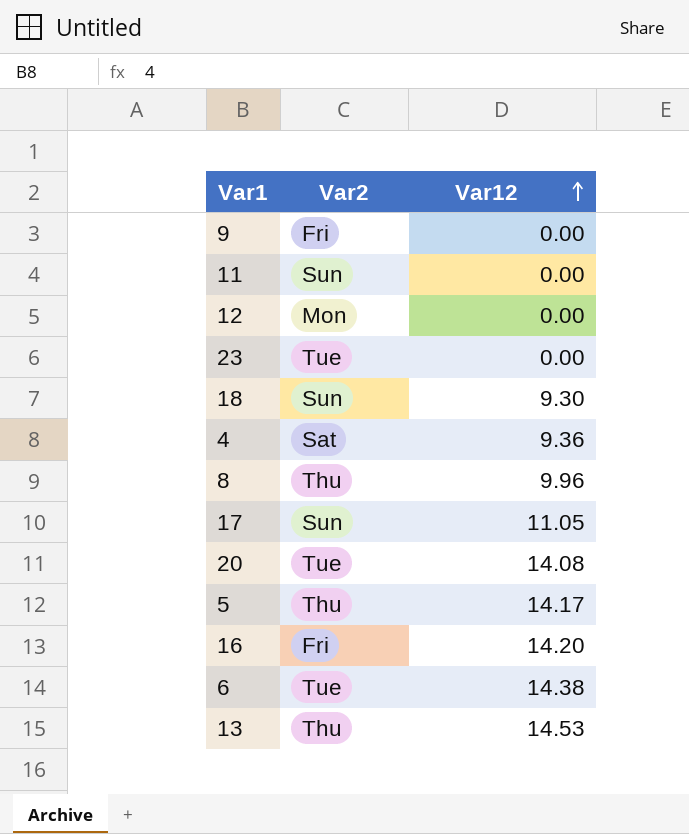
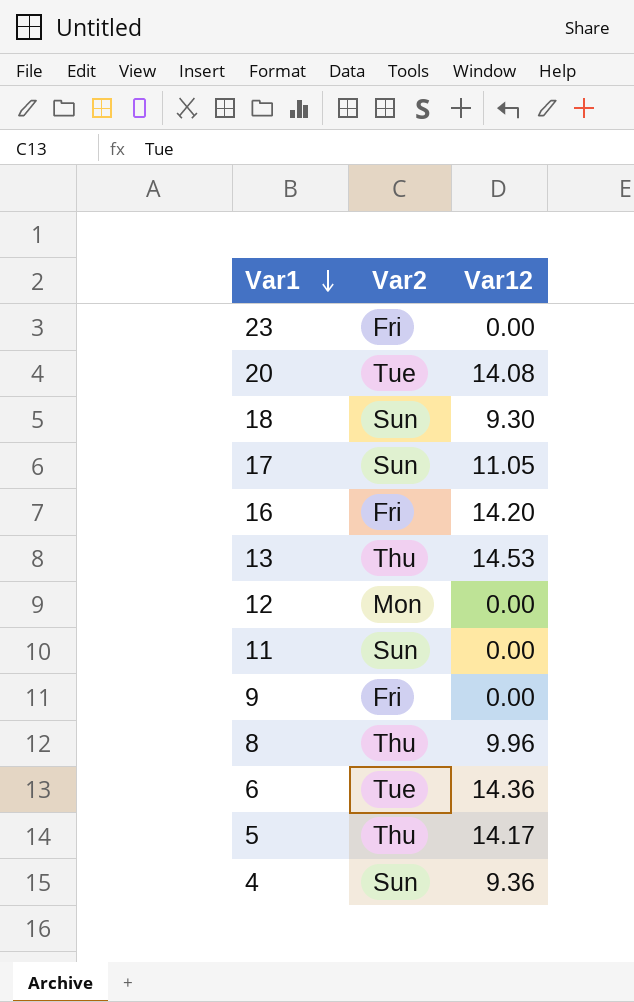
row order: Var12 ascending -> Var1 descending
23 | Var2: Tue -> Fri
6 | Var12: 14.38 -> 14.36
4 | Var2: Sat -> Sun

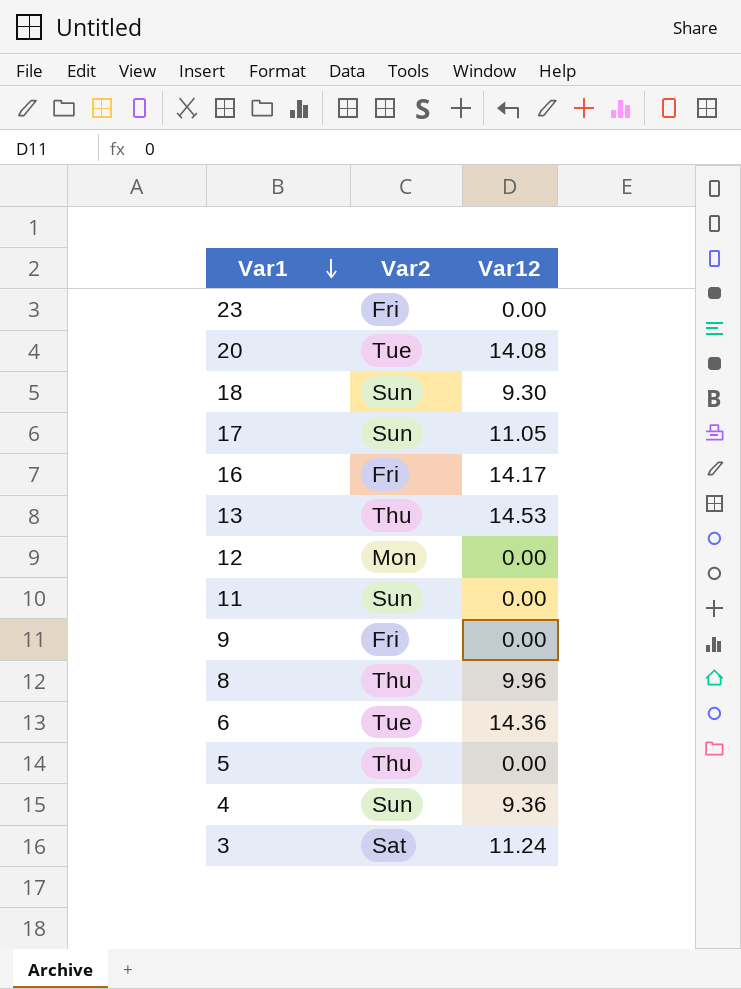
16 | Var12: 14.20 -> 14.17
5 | Var12: 14.17 -> 0.00
row 3: none -> Sat | 11.24

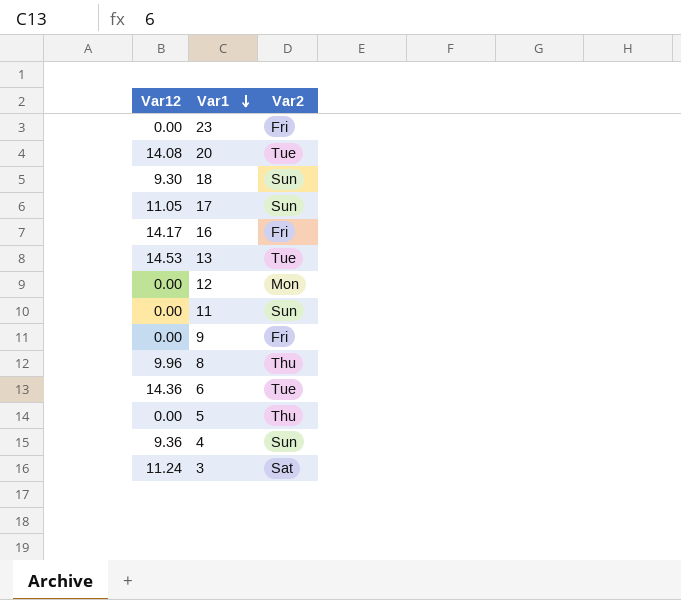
column Var12 | position: 3 -> 1
13 | Var2: Thu -> Tue

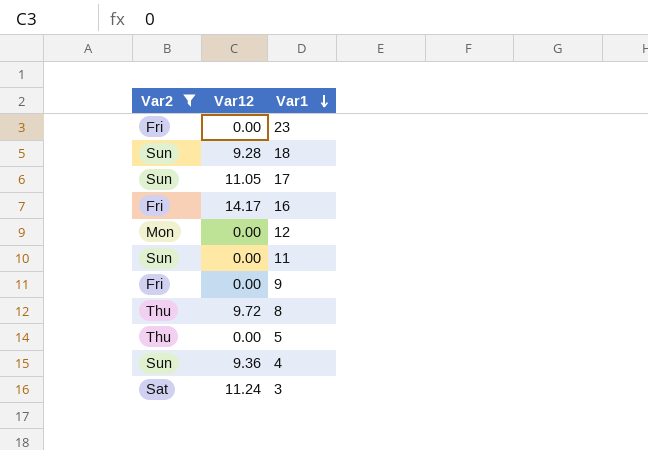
filter: none -> Var2 != Tue
column Var2 | position: 3 -> 1
18 | Var12: 9.30 -> 9.28
8 | Var12: 9.96 -> 9.72

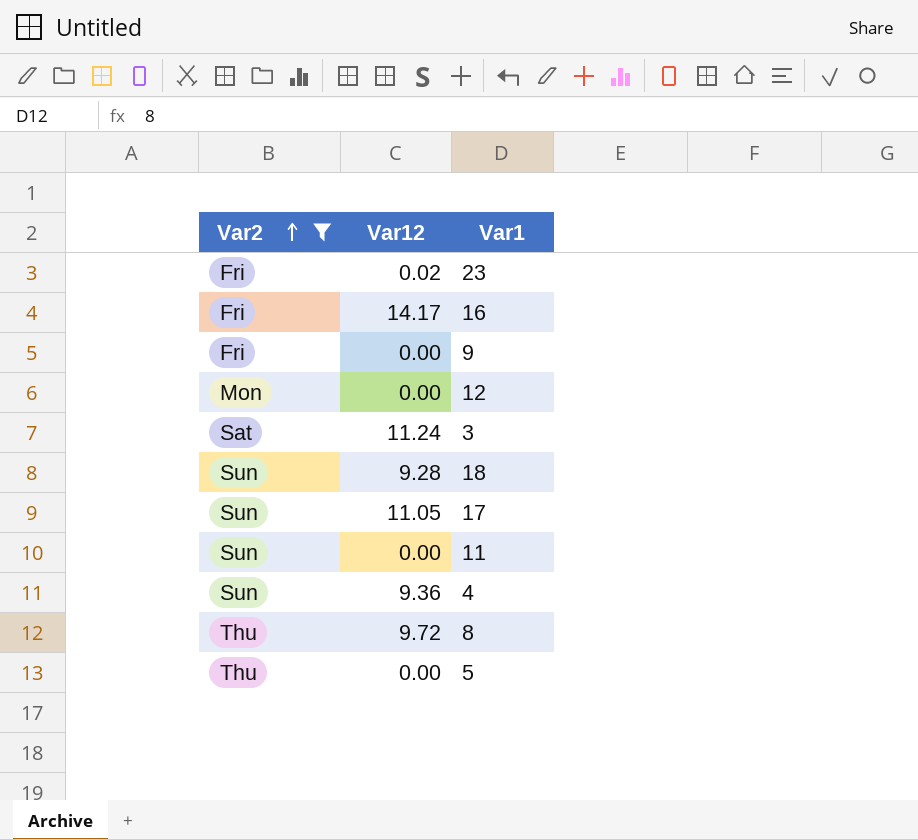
row order: Var1 descending -> Var2 ascending
23 | Var12: 0.00 -> 0.02

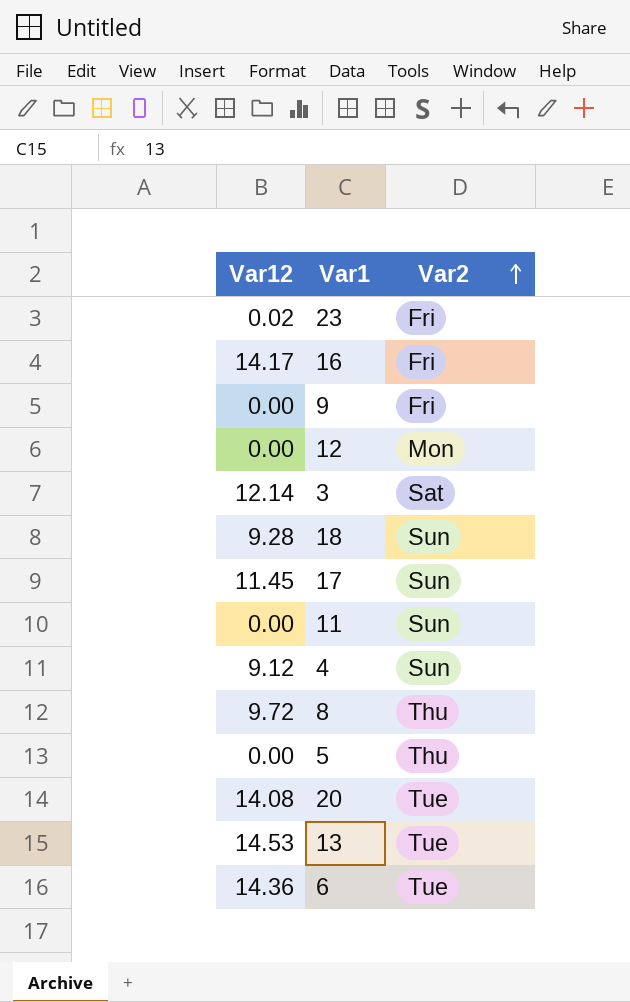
filter: Var2 != Tue -> none
column Var2 | position: 1 -> 3
3 | Var12: 11.24 -> 12.14
17 | Var12: 11.05 -> 11.45
4 | Var12: 9.36 -> 9.12

